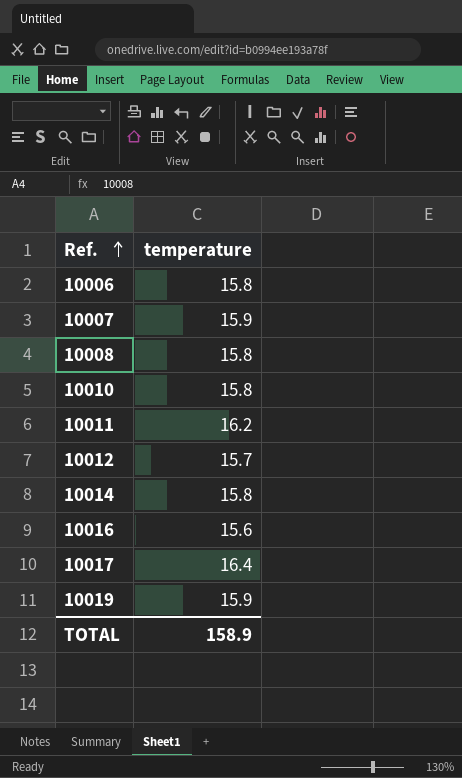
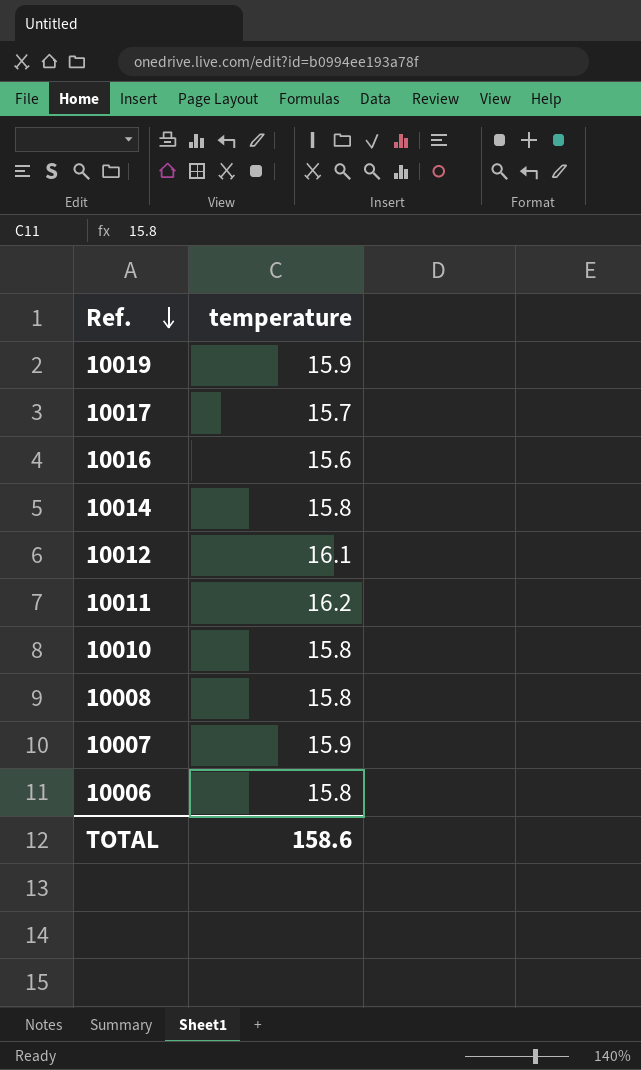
row order: Ref. ascending -> Ref. descending
10017 | temperature: 16.4 -> 15.7
10012 | temperature: 15.7 -> 16.1
TOTAL | temperature: 158.9 -> 158.6

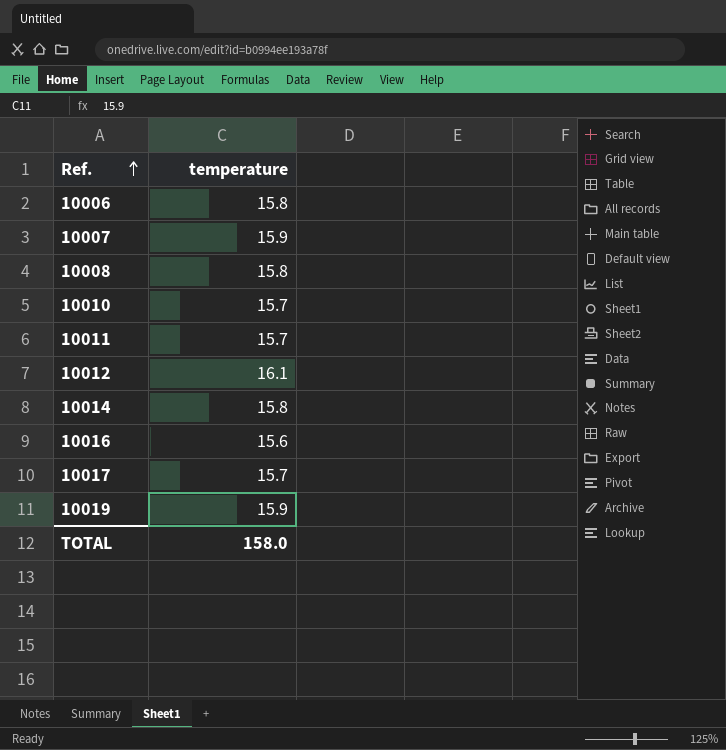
row order: Ref. descending -> Ref. ascending
10010 | temperature: 15.8 -> 15.7
10011 | temperature: 16.2 -> 15.7
TOTAL | temperature: 158.6 -> 158.0

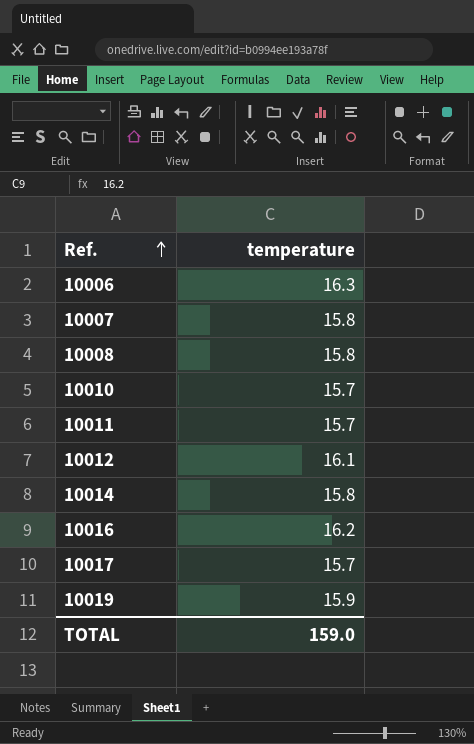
10006 | temperature: 15.8 -> 16.3
10007 | temperature: 15.9 -> 15.8
10016 | temperature: 15.6 -> 16.2
TOTAL | temperature: 158.0 -> 159.0

